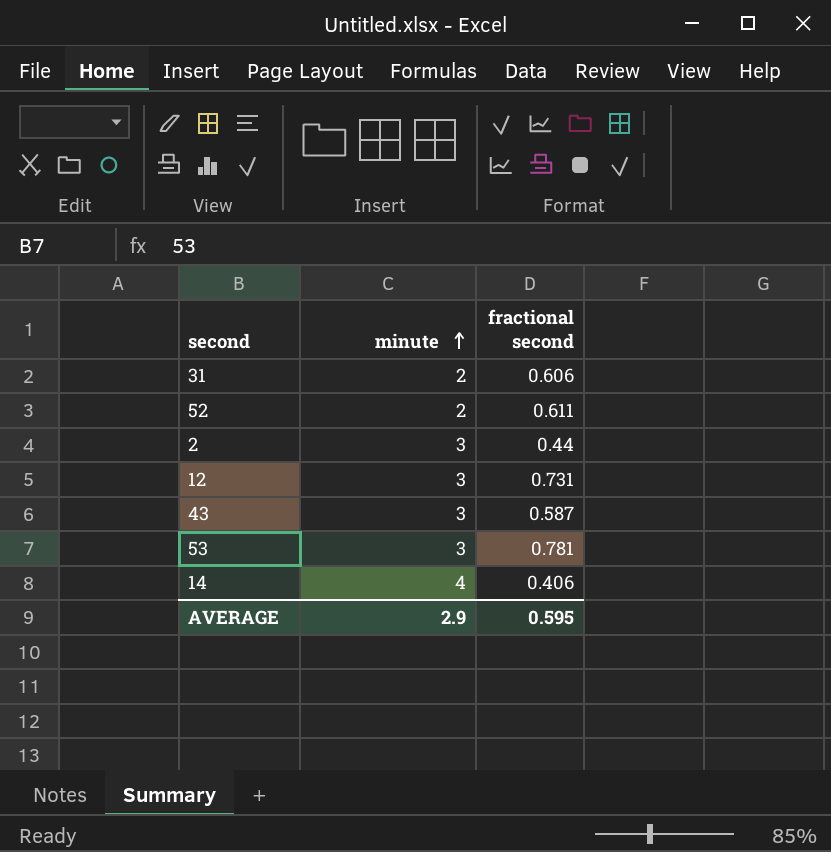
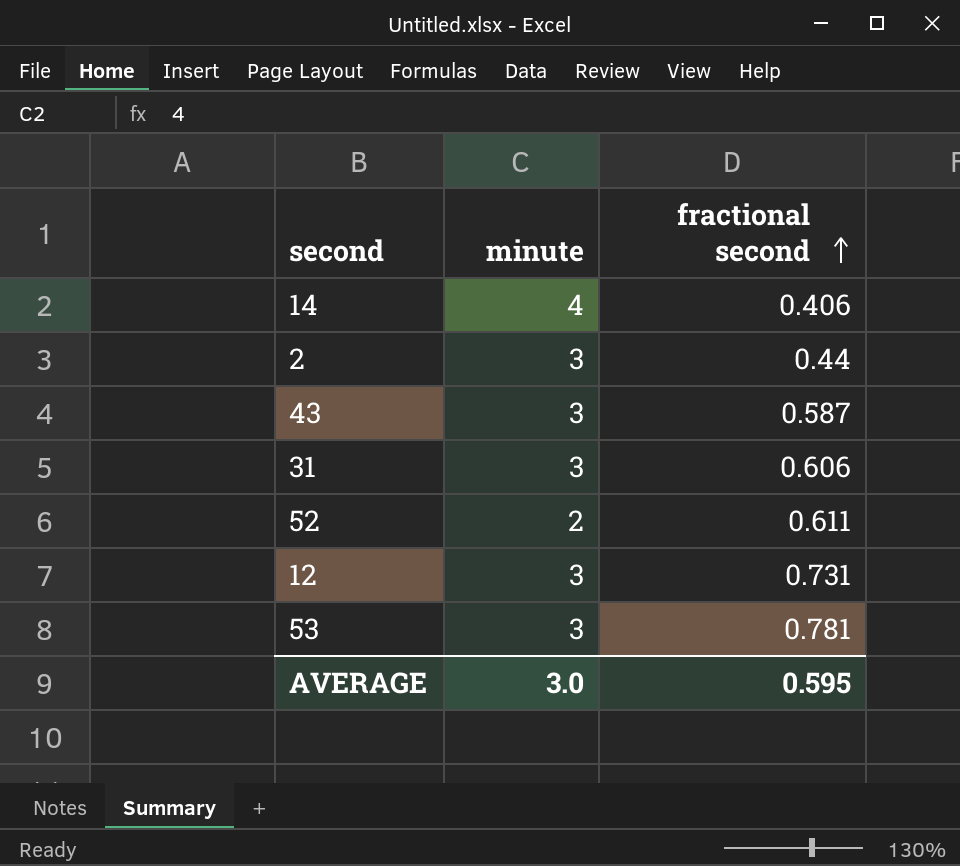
row order: minute ascending -> fractional second ascending
31 | minute: 2 -> 3
AVERAGE | minute: 2.9 -> 3.0

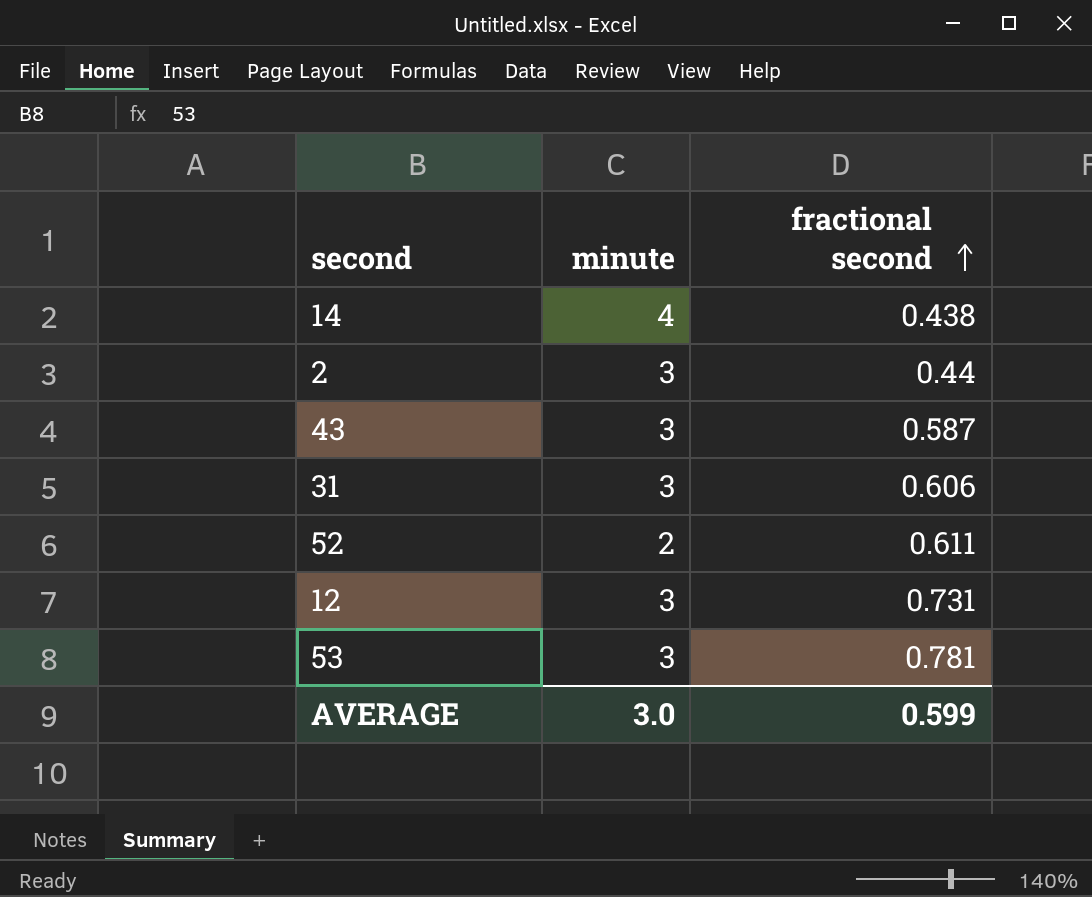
14 | fractional second: 0.406 -> 0.438
AVERAGE | fractional second: 0.595 -> 0.599

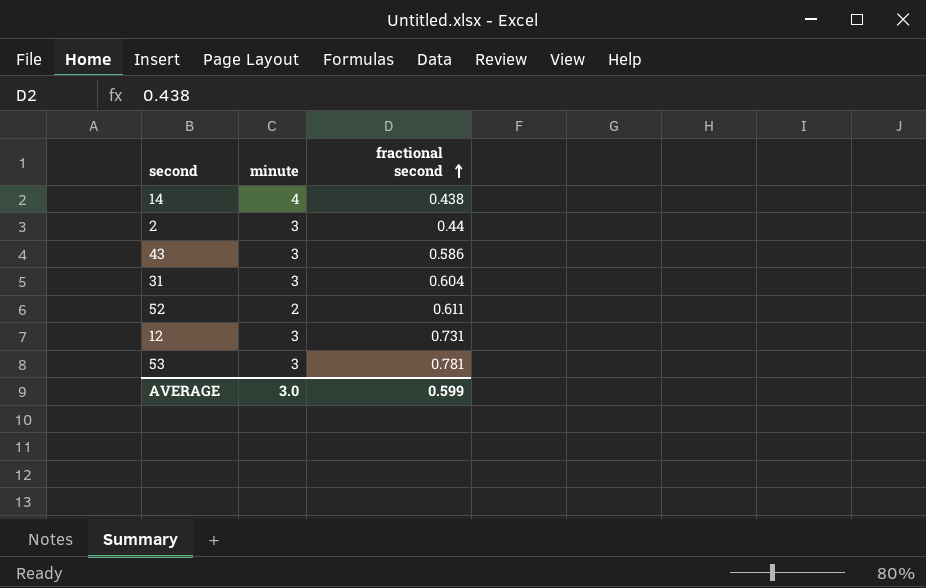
43 | fractional second: 0.587 -> 0.586
31 | fractional second: 0.606 -> 0.604

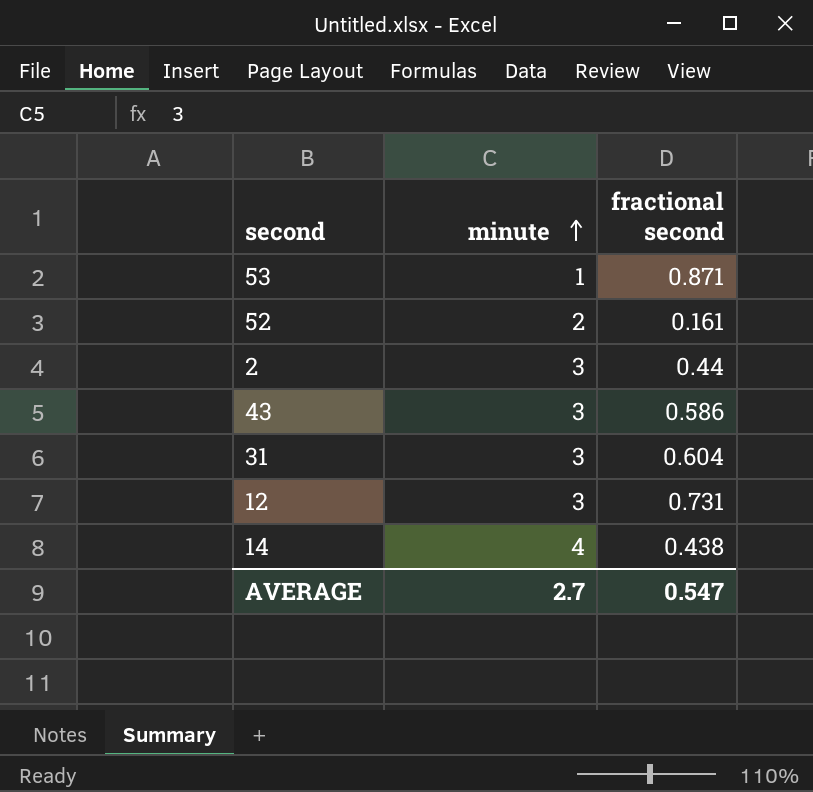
row order: fractional second ascending -> minute ascending
53 | minute: 3 -> 1
53 | fractional second: 0.781 -> 0.871
52 | fractional second: 0.611 -> 0.161
AVERAGE | minute: 3.0 -> 2.7
AVERAGE | fractional second: 0.599 -> 0.547

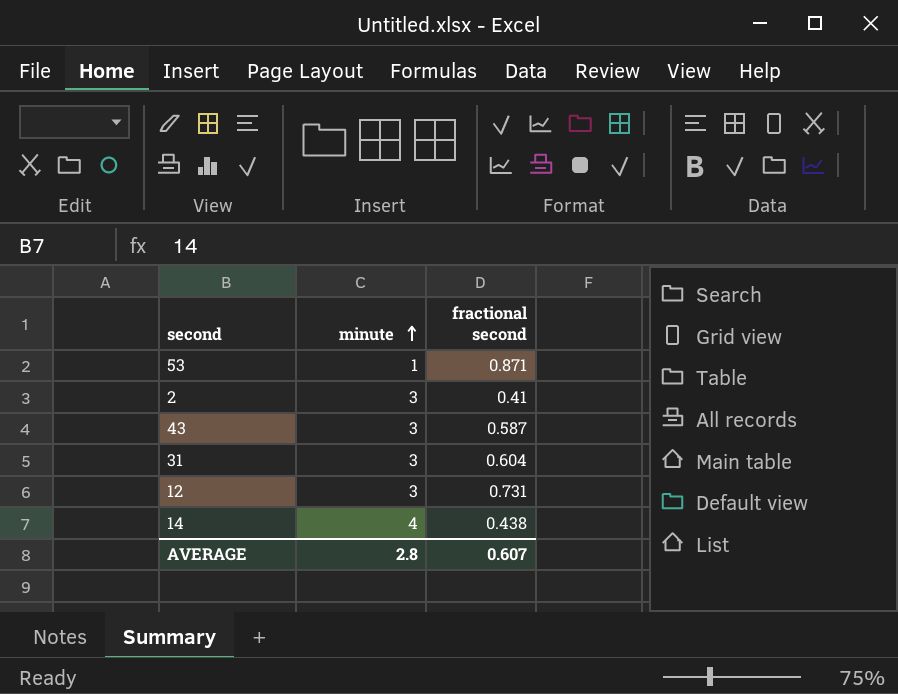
row 52: 2 | 0.161 -> none
2 | fractional second: 0.44 -> 0.41
43 | fractional second: 0.586 -> 0.587
AVERAGE | minute: 2.7 -> 2.8
AVERAGE | fractional second: 0.547 -> 0.607

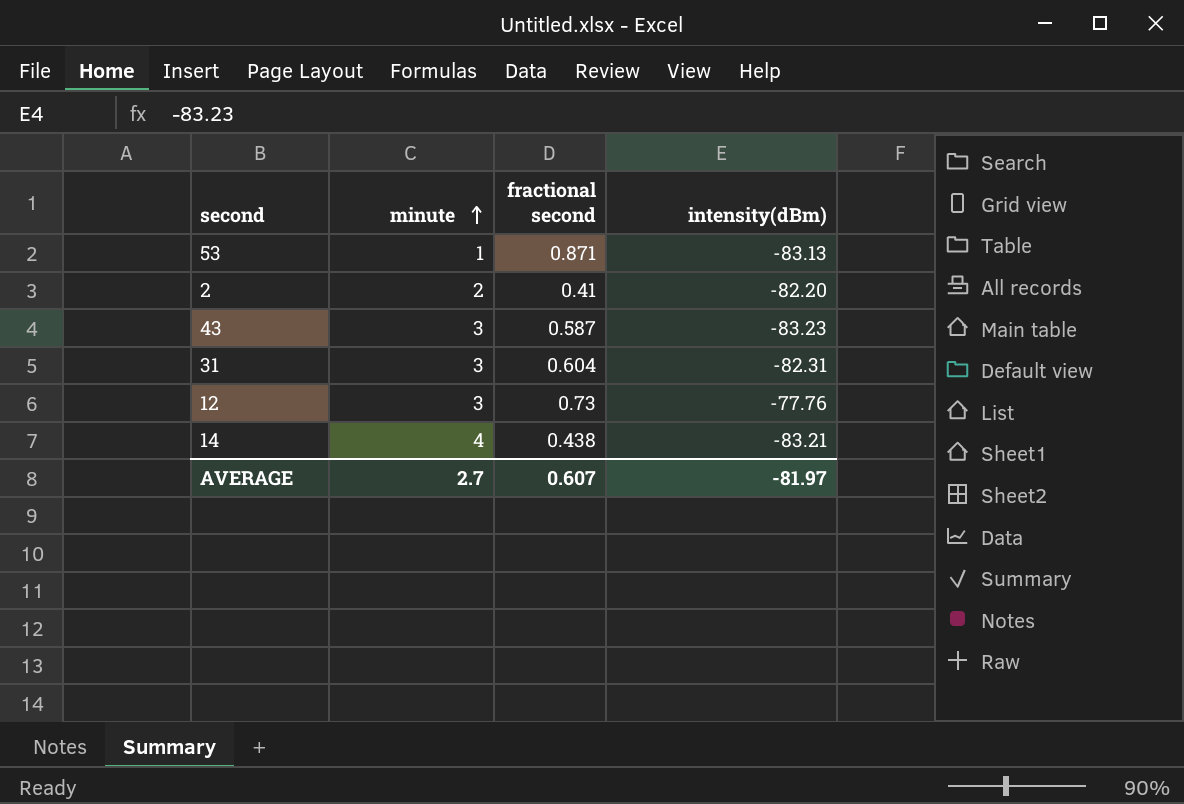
column intensity(dBm) | position: none -> 4
2 | minute: 3 -> 2
12 | fractional second: 0.731 -> 0.73
AVERAGE | minute: 2.8 -> 2.7

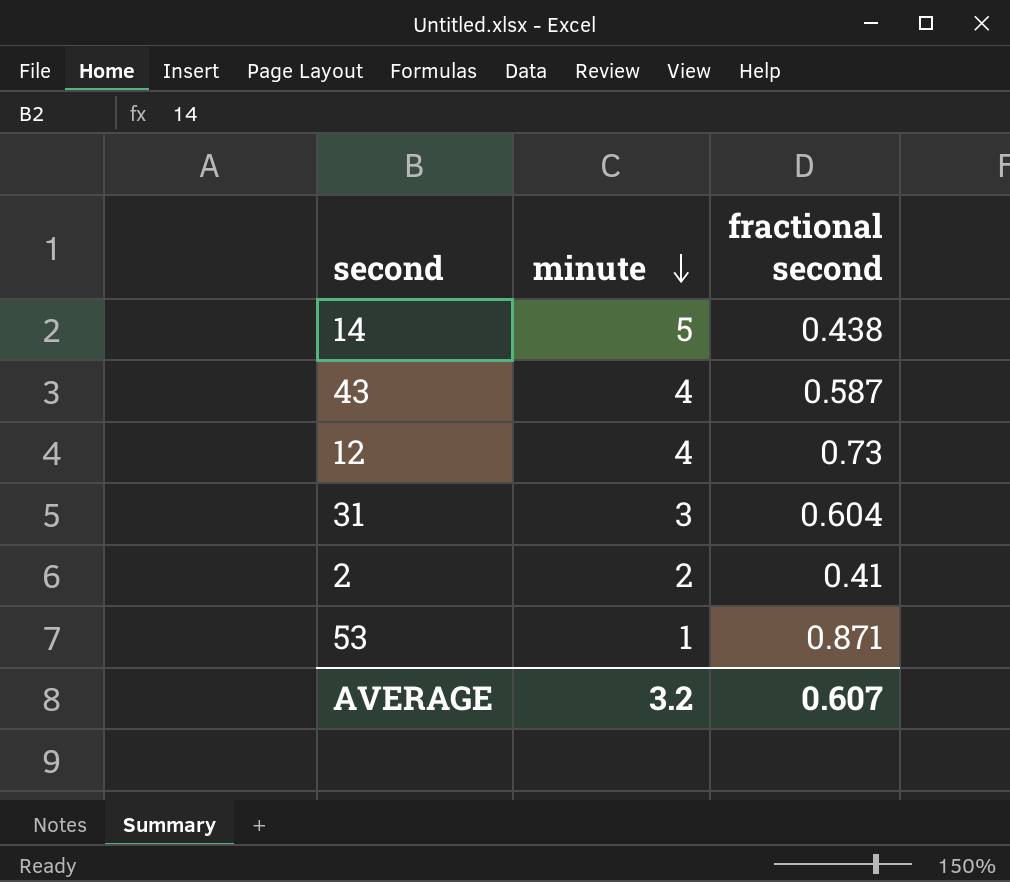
row order: minute ascending -> minute descending
column intensity(dBm) | position: 4 -> none
14 | minute: 4 -> 5
43 | minute: 3 -> 4
12 | minute: 3 -> 4
AVERAGE | minute: 2.7 -> 3.2

